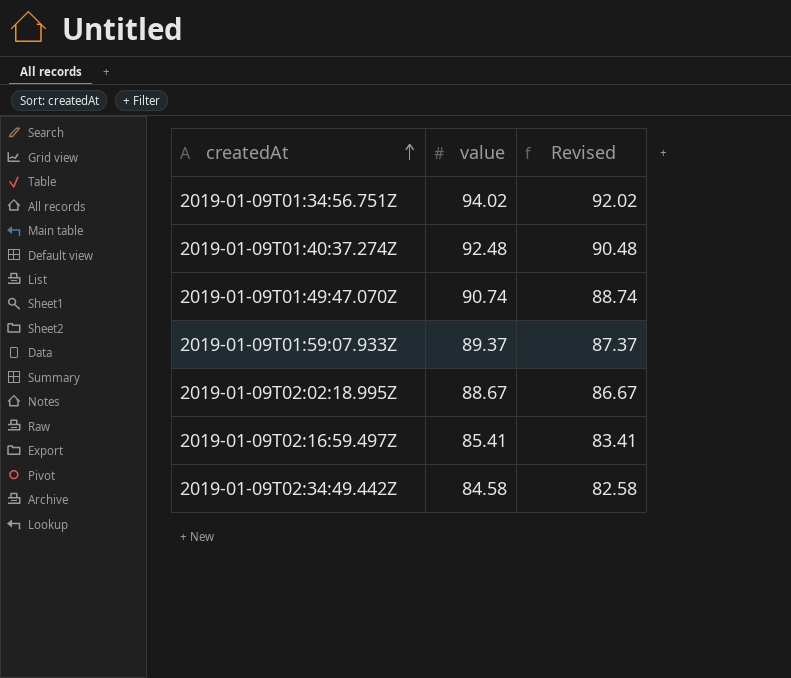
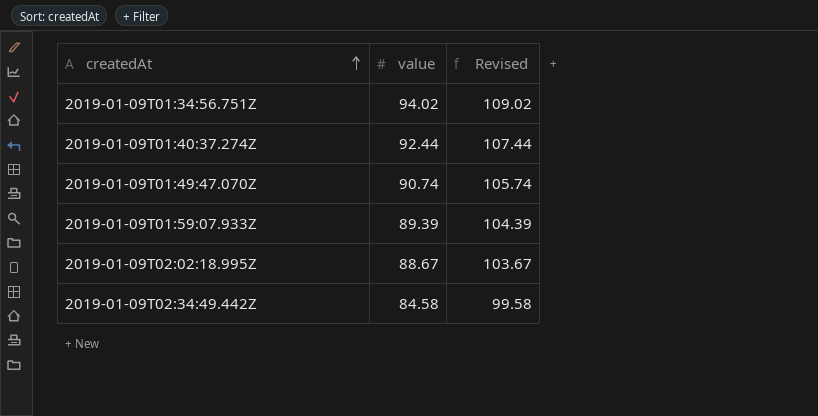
column Revised | formula: [value] - 2 -> [value] + 15
row 2019-01-09T02:16:59.497Z: 85.41 | 83.41 -> none
2019-01-09T01:40:37.274Z | value: 92.48 -> 92.44
2019-01-09T01:59:07.933Z | value: 89.37 -> 89.39

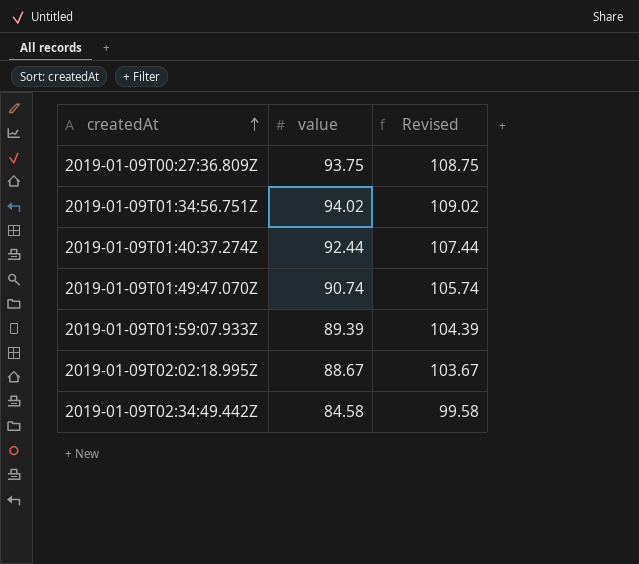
row 2019-01-09T00:27:36.809Z: none -> 93.75 | 108.75

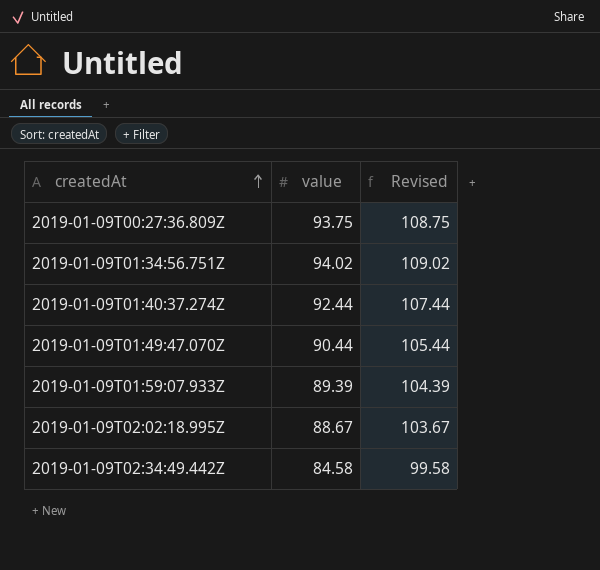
2019-01-09T01:49:47.070Z | value: 90.74 -> 90.44
2019-01-09T01:49:47.070Z | Revised: 105.74 -> 105.44

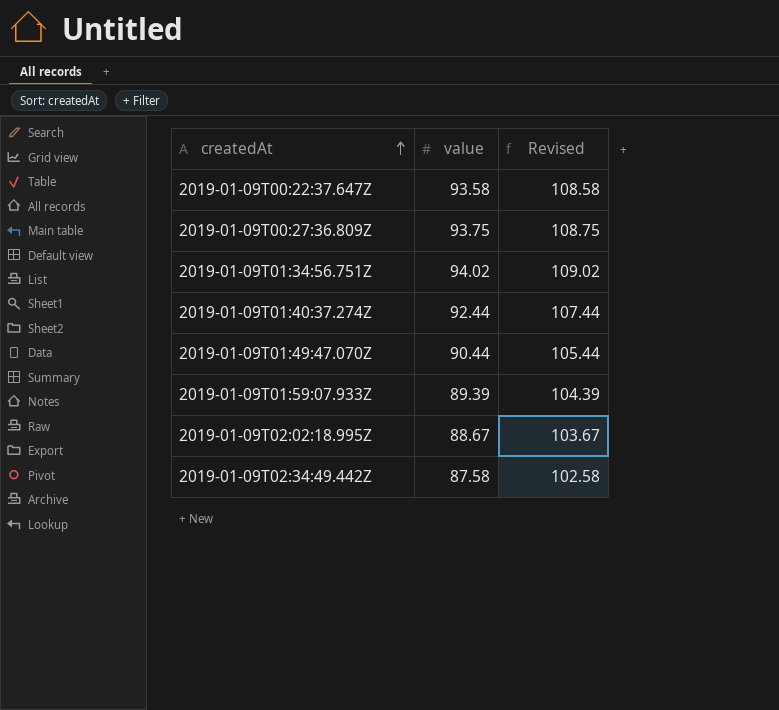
row 2019-01-09T00:22:37.647Z: none -> 93.58 | 108.58
2019-01-09T02:34:49.442Z | value: 84.58 -> 87.58
2019-01-09T02:34:49.442Z | Revised: 99.58 -> 102.58

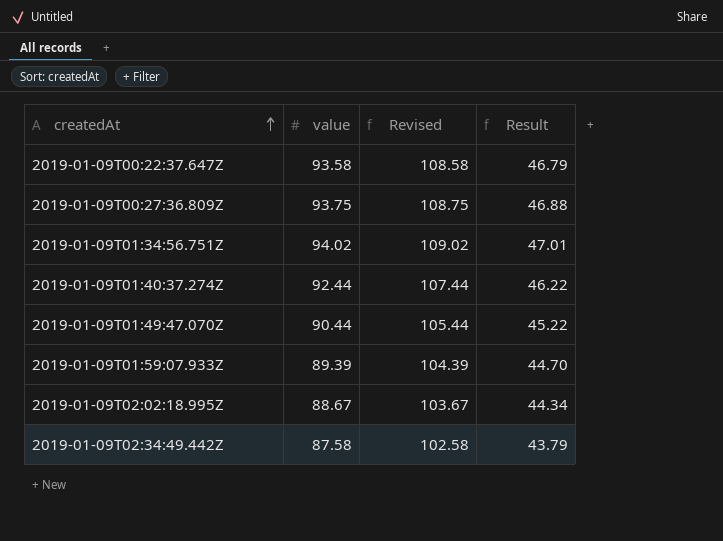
column Result | formula: none -> [value] * 0.5

